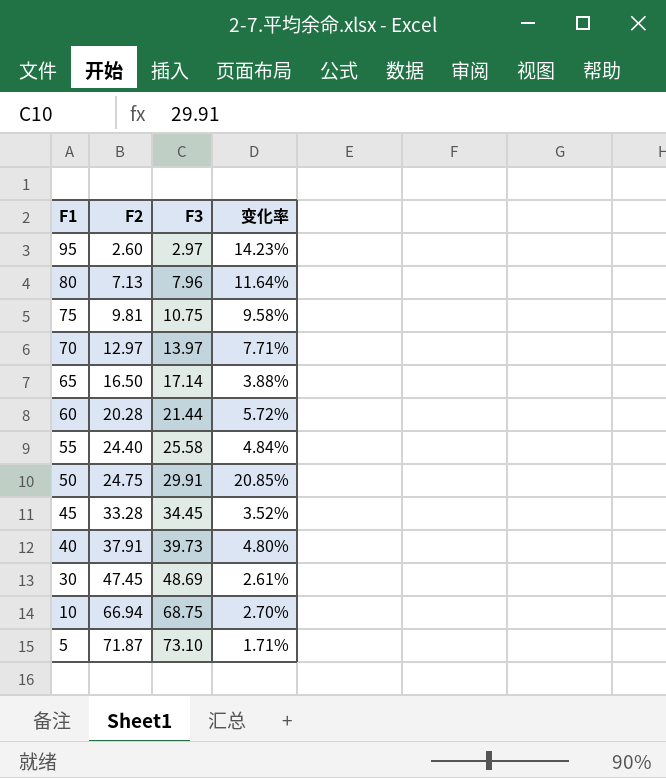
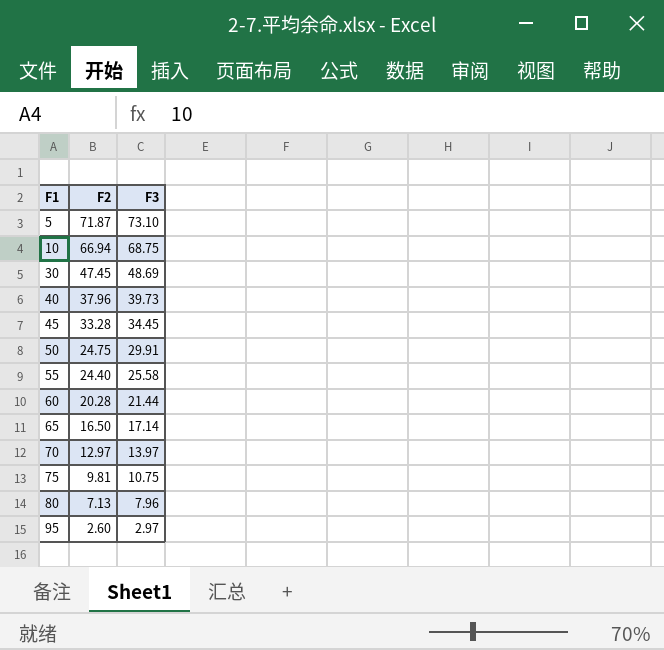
row order: F1 descending -> F1 ascending
column 变化率 | formula: ([F3] - [F2]) / [F2] -> none
40 | F2: 37.91 -> 37.96

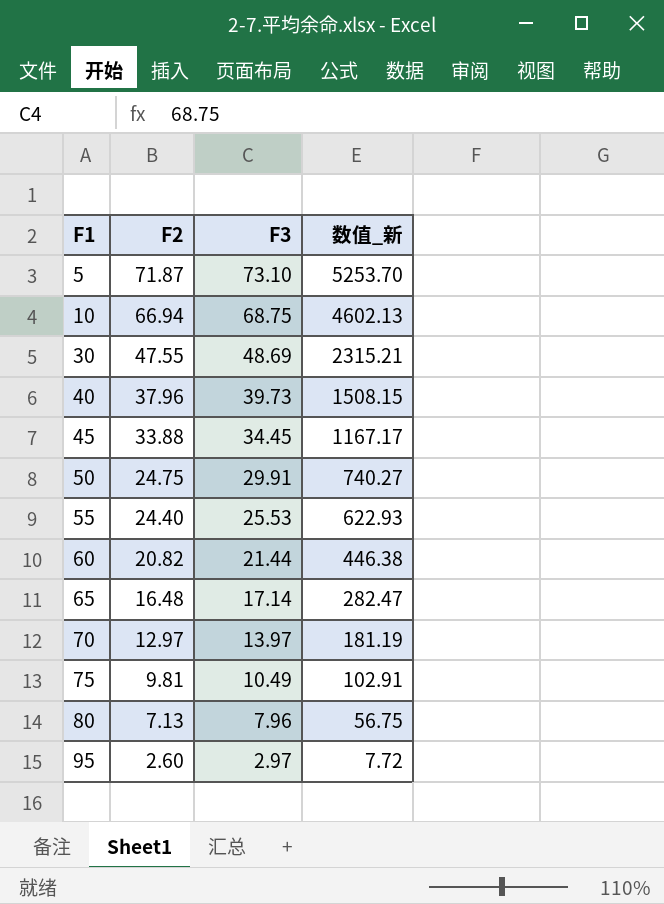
column 数值_新 | formula: none -> [F2] * [F3]
30 | F2: 47.45 -> 47.55
45 | F2: 33.28 -> 33.88
55 | F3: 25.58 -> 25.53
60 | F2: 20.28 -> 20.82
65 | F2: 16.50 -> 16.48
75 | F3: 10.75 -> 10.49

